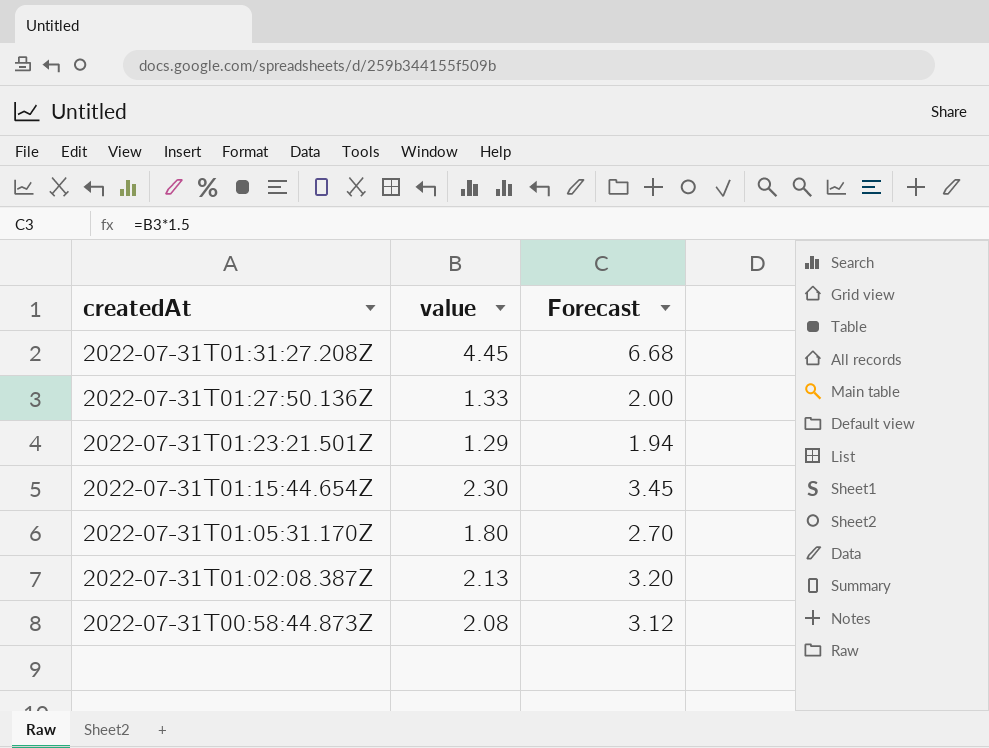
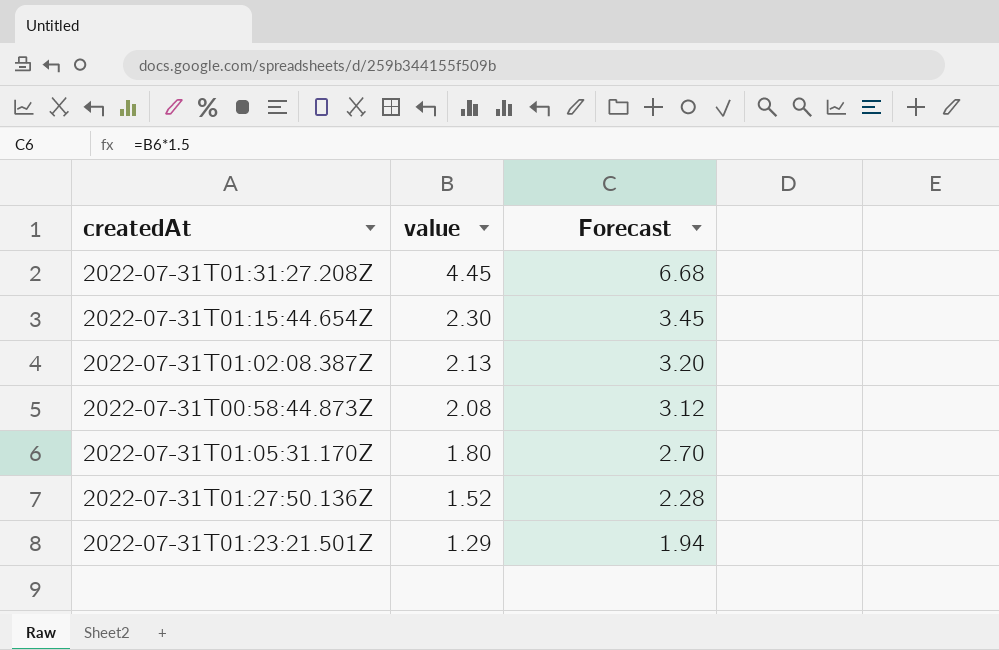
row order: createdAt descending -> value descending
2022-07-31T01:27:50.136Z | value: 1.33 -> 1.52
2022-07-31T01:27:50.136Z | Forecast: 2.00 -> 2.28

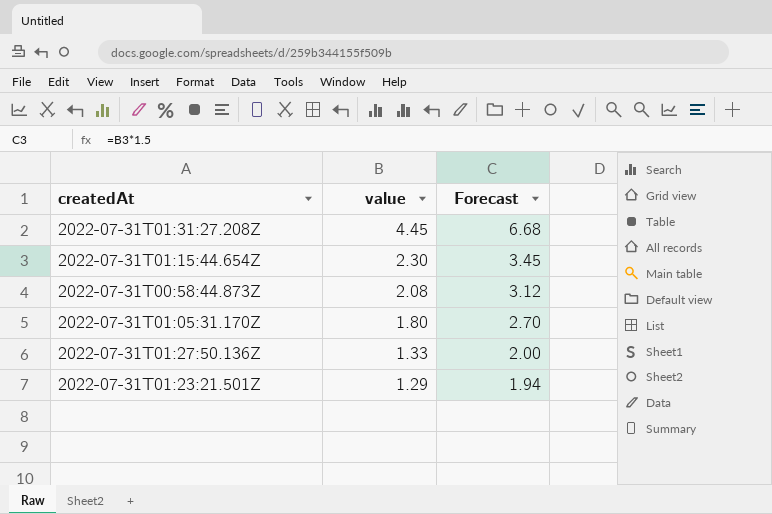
row 2022-07-31T01:02:08.387Z: 2.13 | 3.20 -> none
2022-07-31T01:27:50.136Z | value: 1.52 -> 1.33
2022-07-31T01:27:50.136Z | Forecast: 2.28 -> 2.00

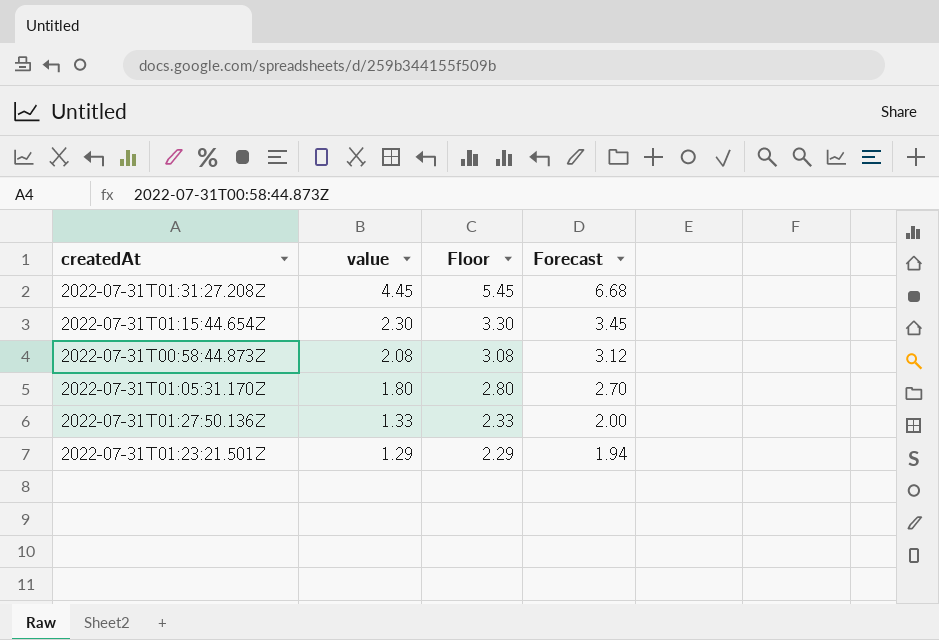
column Floor | formula: none -> [value] + 1

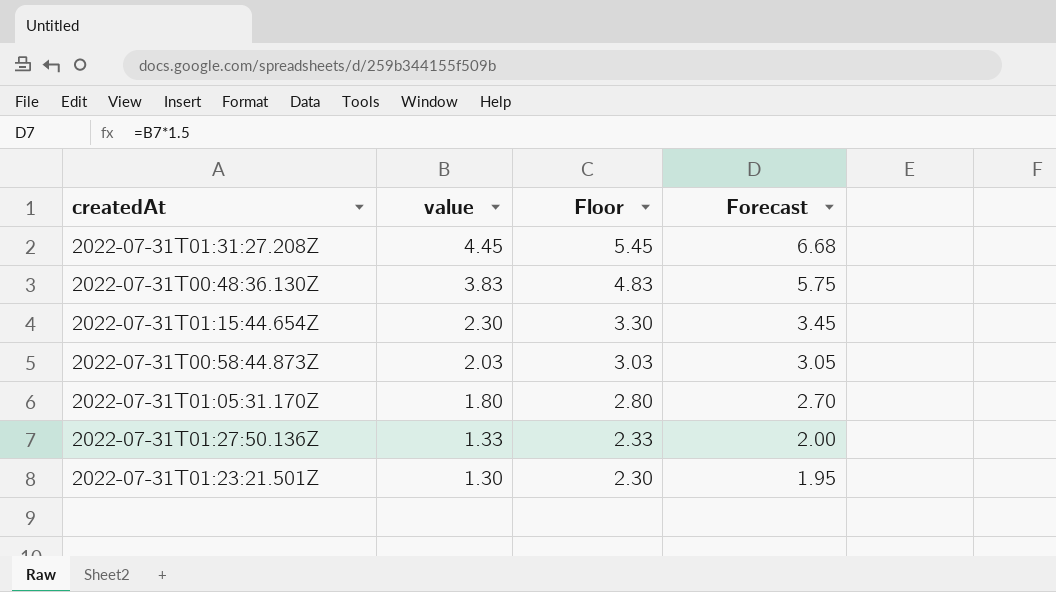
row 2022-07-31T00:48:36.130Z: none -> 3.83 | 4.83 | 5.75
2022-07-31T00:58:44.873Z | value: 2.08 -> 2.03
2022-07-31T00:58:44.873Z | Floor: 3.08 -> 3.03
2022-07-31T00:58:44.873Z | Forecast: 3.12 -> 3.05
2022-07-31T01:23:21.501Z | value: 1.29 -> 1.30
2022-07-31T01:23:21.501Z | Floor: 2.29 -> 2.30
2022-07-31T01:23:21.501Z | Forecast: 1.94 -> 1.95

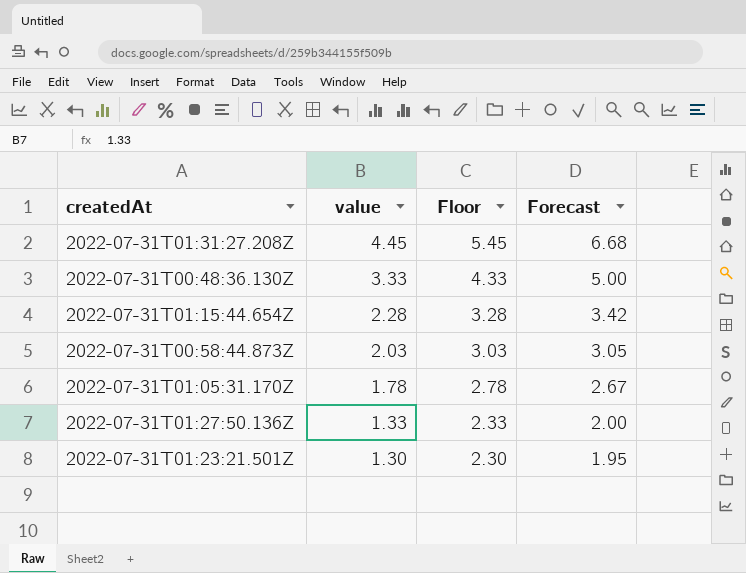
2022-07-31T00:48:36.130Z | value: 3.83 -> 3.33
2022-07-31T00:48:36.130Z | Floor: 4.83 -> 4.33
2022-07-31T00:48:36.130Z | Forecast: 5.75 -> 5.00
2022-07-31T01:15:44.654Z | value: 2.30 -> 2.28
2022-07-31T01:15:44.654Z | Floor: 3.30 -> 3.28
2022-07-31T01:15:44.654Z | Forecast: 3.45 -> 3.42
2022-07-31T01:05:31.170Z | value: 1.80 -> 1.78
2022-07-31T01:05:31.170Z | Floor: 2.80 -> 2.78
2022-07-31T01:05:31.170Z | Forecast: 2.70 -> 2.67

